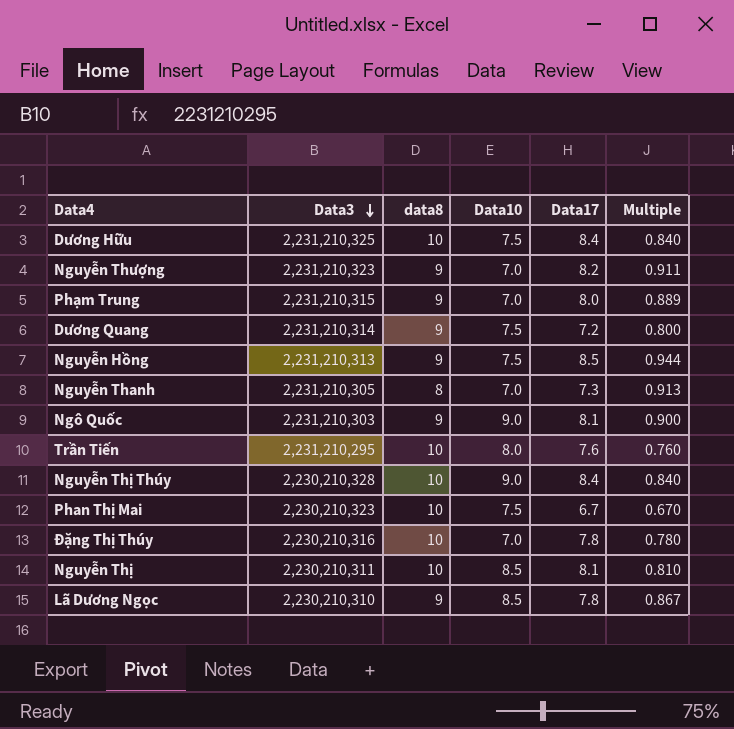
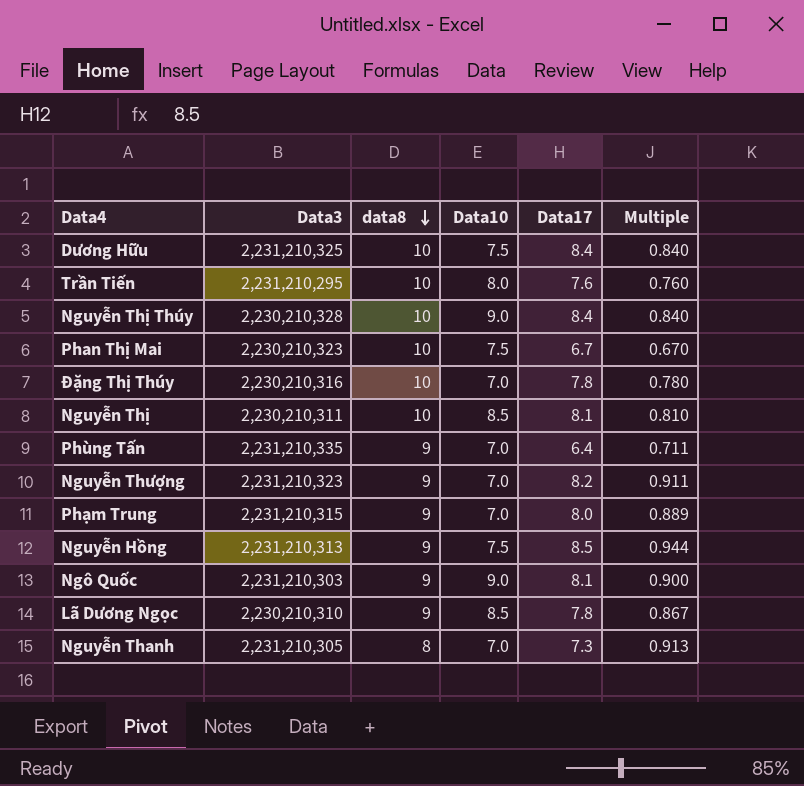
row order: Data3 descending -> data8 descending
row Dương Quang: 2,231,210,314 | 9 | 7.5 | 7.2 | 0.800 -> none
row Phùng Tấn: none -> 2,231,210,335 | 9 | 7.0 | 6.4 | 0.711

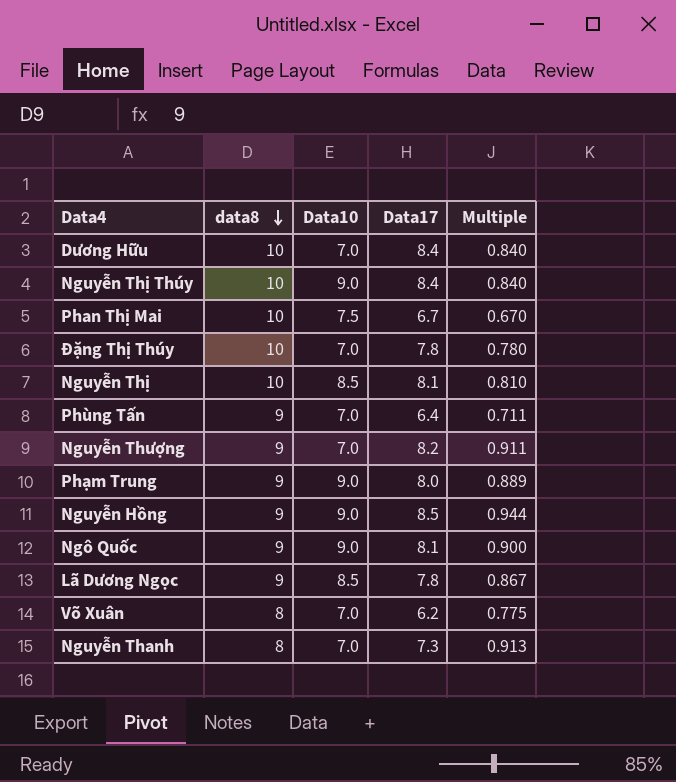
column Data3 | position: 2 -> none
row Trần Tiến: 2,231,210,295 | 10 | 8.0 | 7.6 | 0.760 -> none
Dương Hữu | Data10: 7.5 -> 7.0
Phạm Trung | Data10: 7.0 -> 9.0
Nguyễn Hồng | Data10: 7.5 -> 9.0
row Võ Xuân: none -> 8 | 7.0 | 6.2 | 0.775

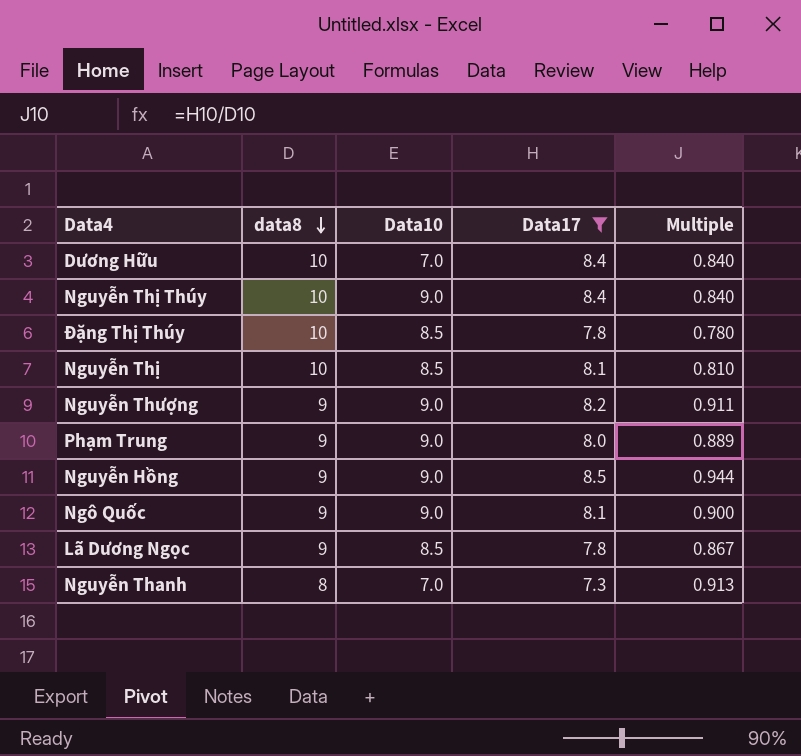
filter: none -> Data17 >= 7.3
Đặng Thị Thúy | Data10: 7.0 -> 8.5
Nguyễn Thượng | Data10: 7.0 -> 9.0

